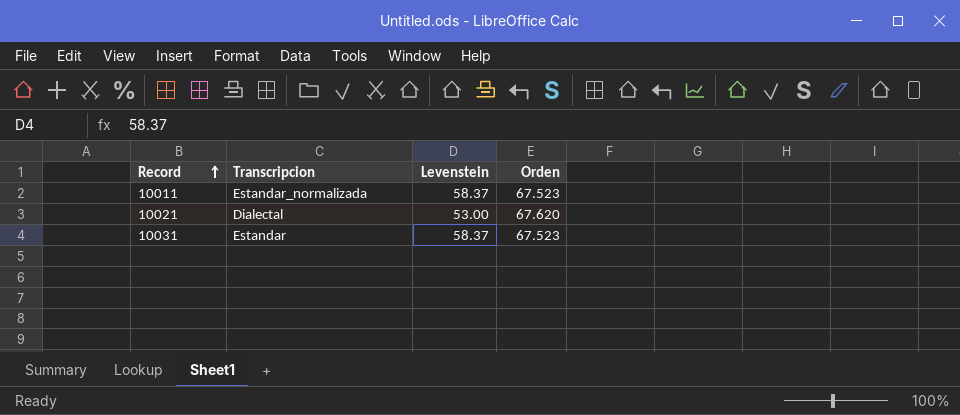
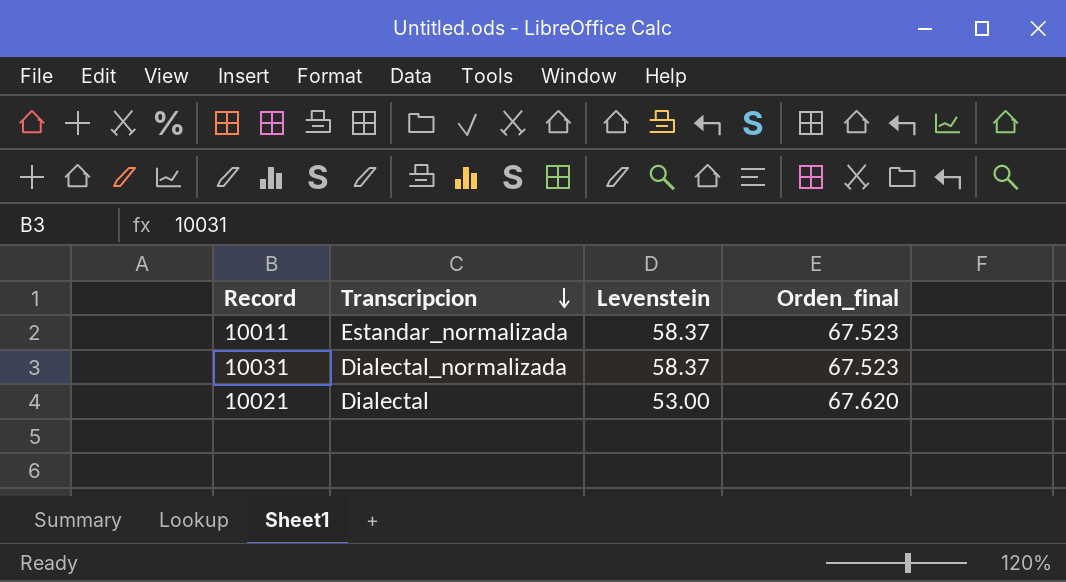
row order: Record ascending -> Transcripcion descending
column name: Orden -> Orden_final
10031 | Transcripcion: Estandar -> Dialectal_normalizada

